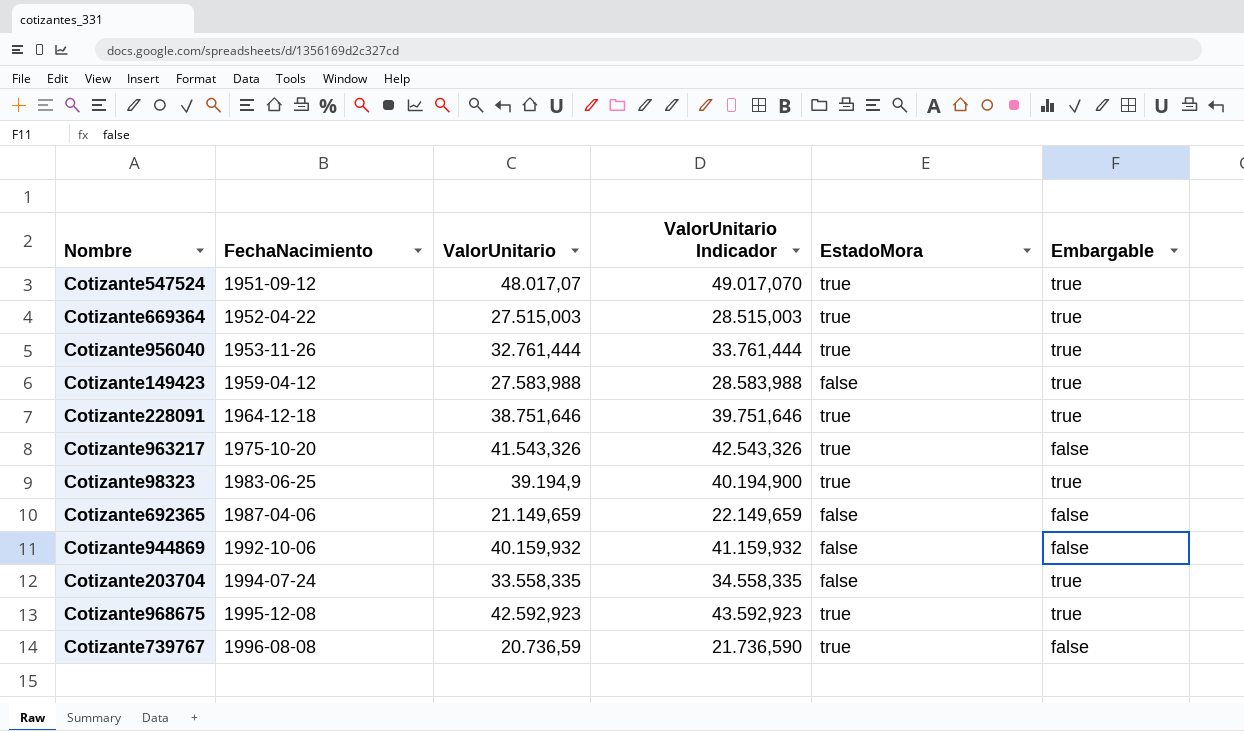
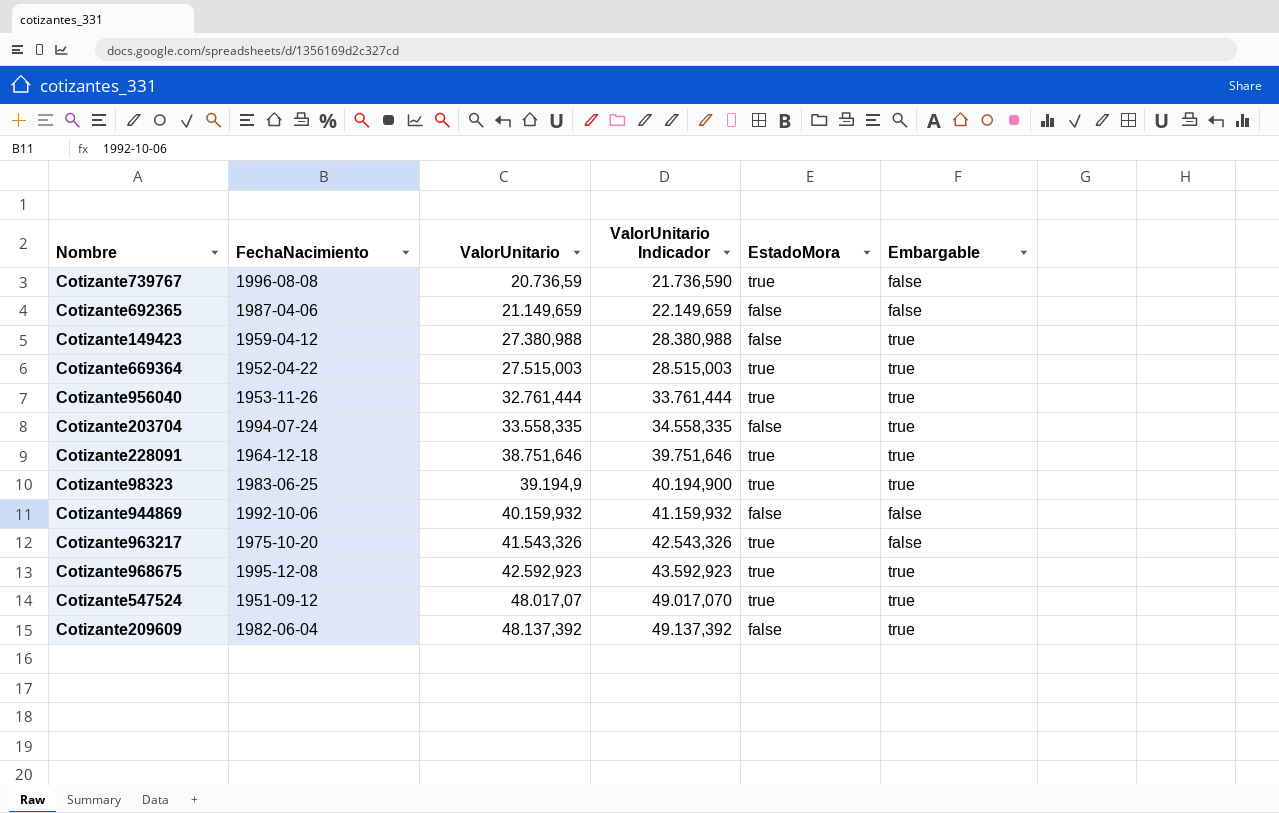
row order: FechaNacimiento ascending -> ValorUnitario ascending
Cotizante149423 | ValorUnitario: 27.583,988 -> 27.380,988
Cotizante149423 | ValorUnitario Indicador: 28.583,988 -> 28.380,988
row Cotizante209609: none -> 1982-06-04 | 48.137,392 | 49.137,392 | false | true

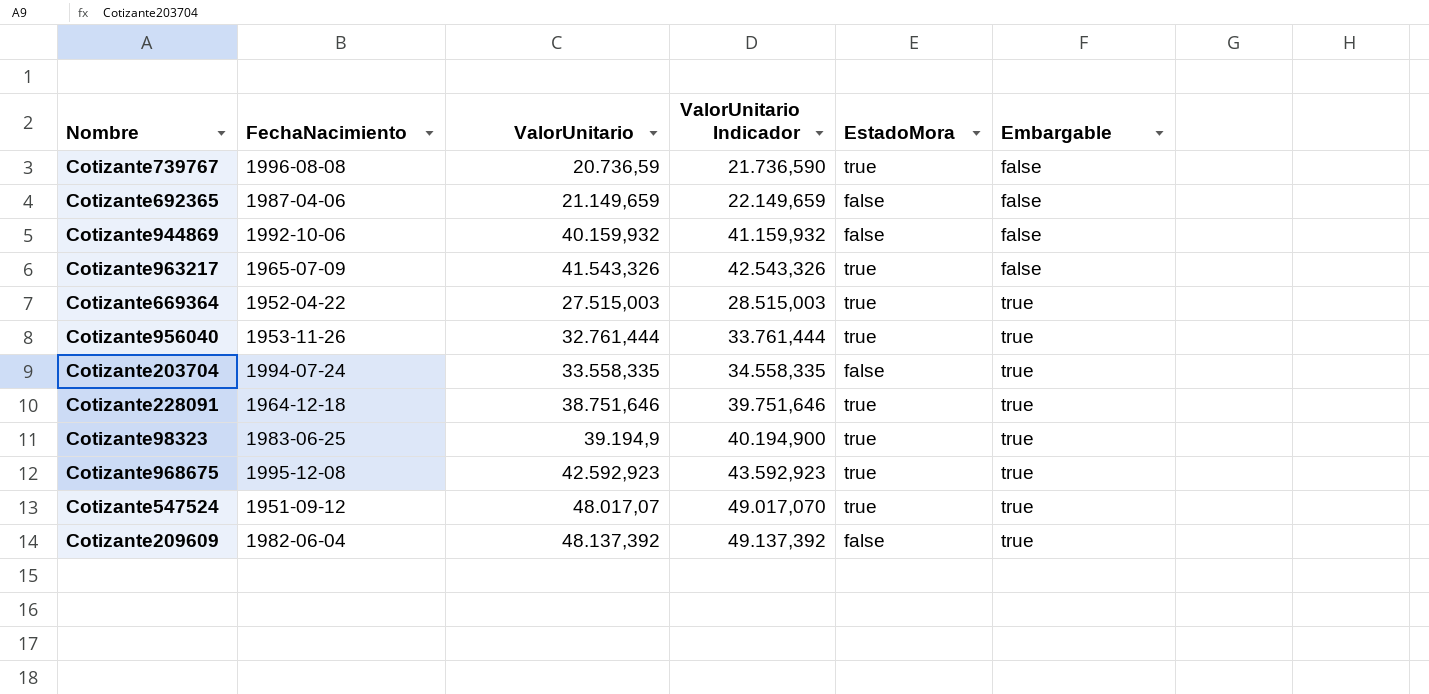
row order: ValorUnitario ascending -> Embargable ascending
row Cotizante149423: 1959-04-12 | 27.380,988 | 28.380,988 | false | true -> none
Cotizante963217 | FechaNacimiento: 1975-10-20 -> 1965-07-09

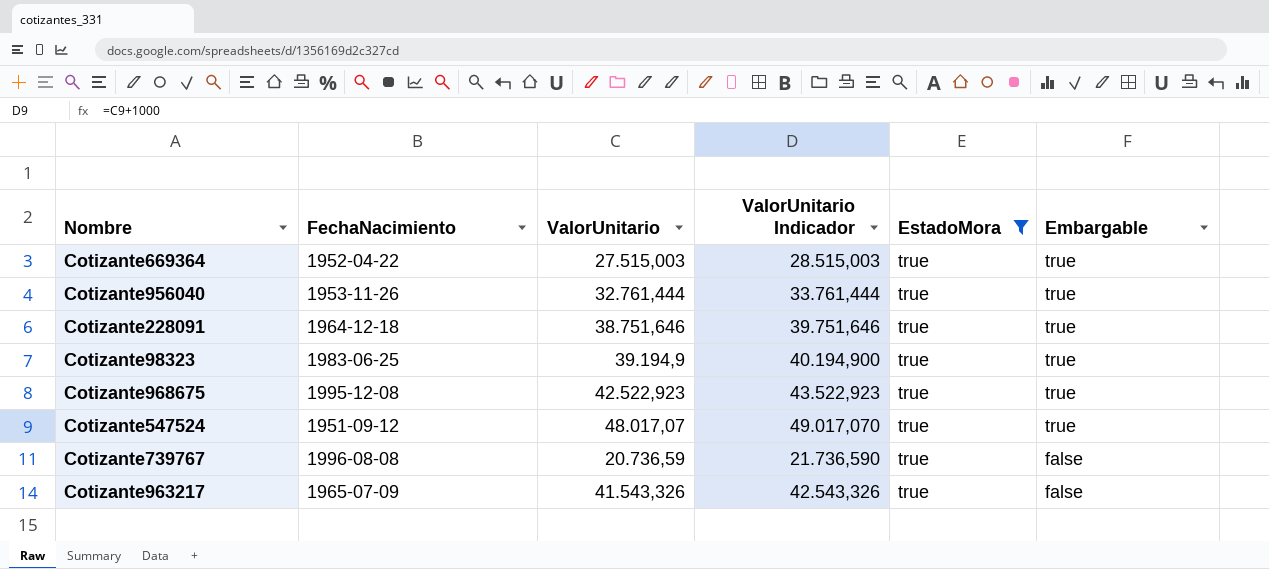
filter: none -> EstadoMora = true
row order: Embargable ascending -> Embargable descending
Cotizante968675 | ValorUnitario: 42.592,923 -> 42.522,923
Cotizante968675 | ValorUnitario Indicador: 43.592,923 -> 43.522,923

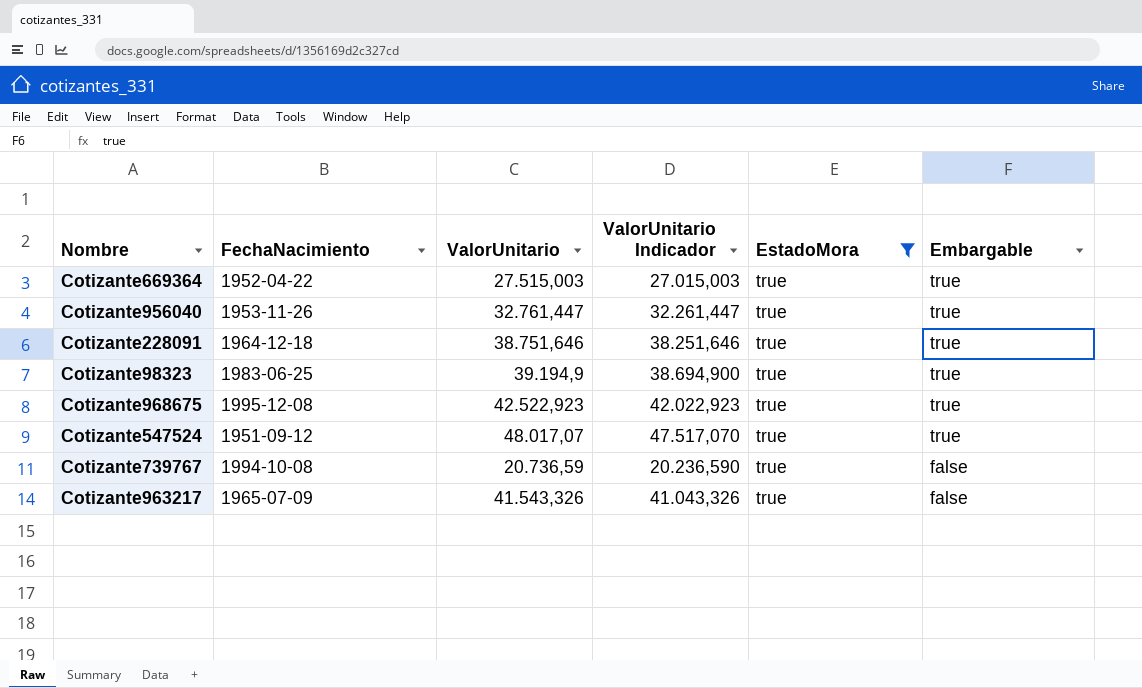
column ValorUnitario Indicador | formula: [ValorUnitario] + 1000 -> [ValorUnitario] - 500
Cotizante956040 | ValorUnitario: 32.761,444 -> 32.761,447
Cotizante739767 | FechaNacimiento: 1996-08-08 -> 1994-10-08

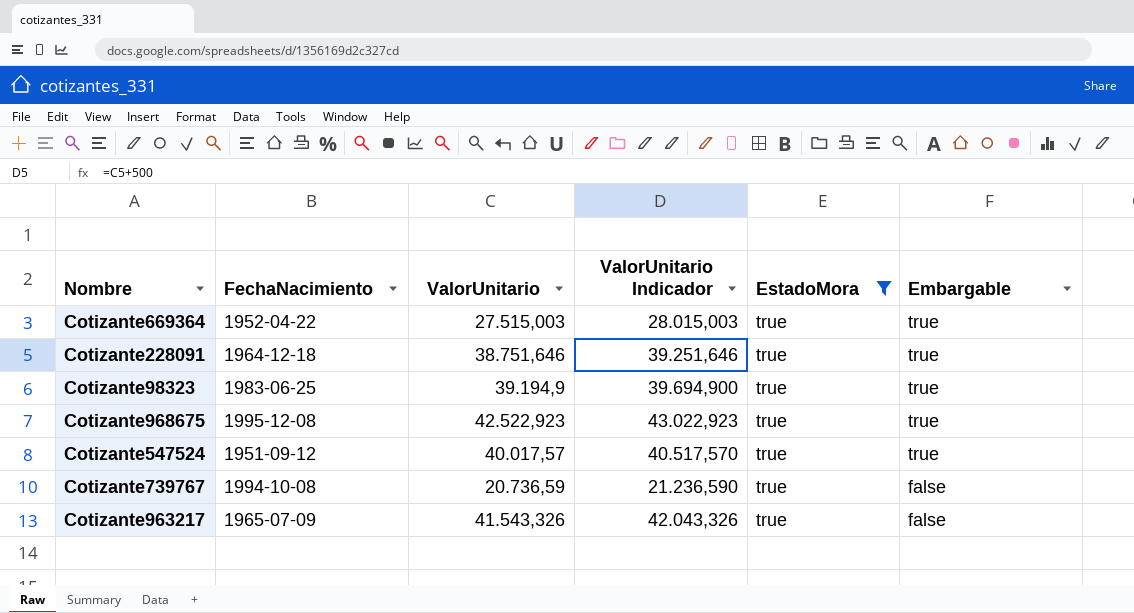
column ValorUnitario Indicador | formula: [ValorUnitario] - 500 -> [ValorUnitario] + 500
row Cotizante956040: 1953-11-26 | 32.761,447 | 32.261,447 | true | true -> none
Cotizante547524 | ValorUnitario: 48.017,07 -> 40.017,57

